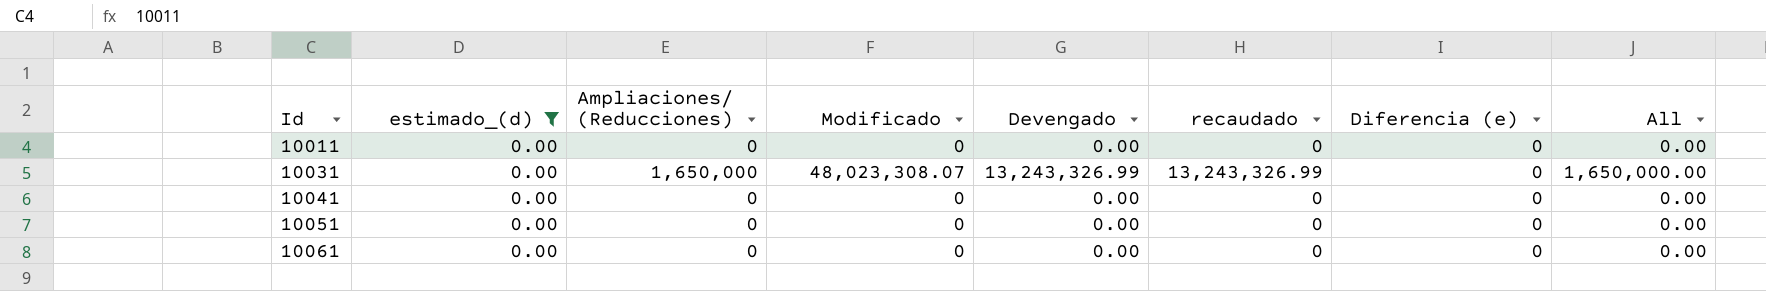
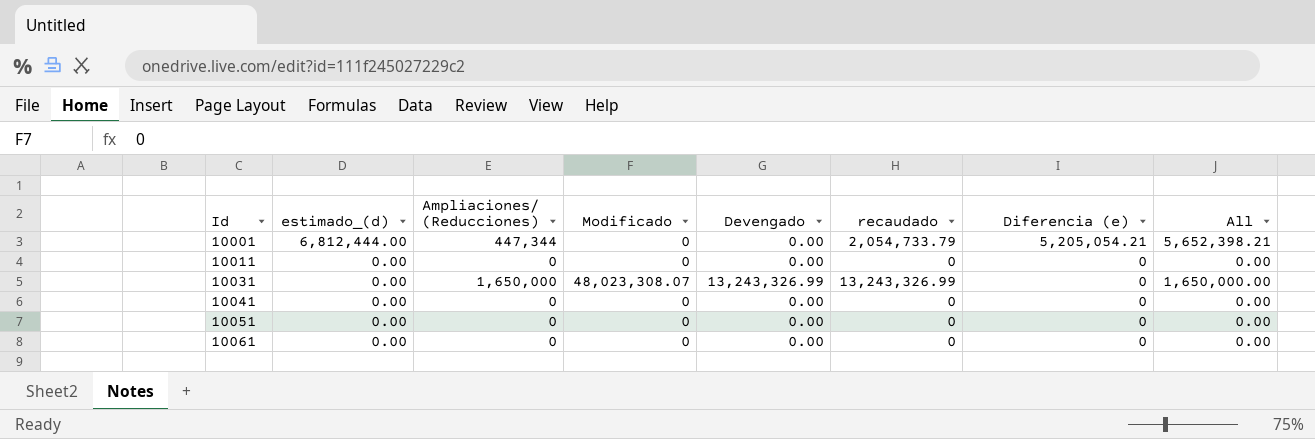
filter: estimado_(d) = 0.00 -> none

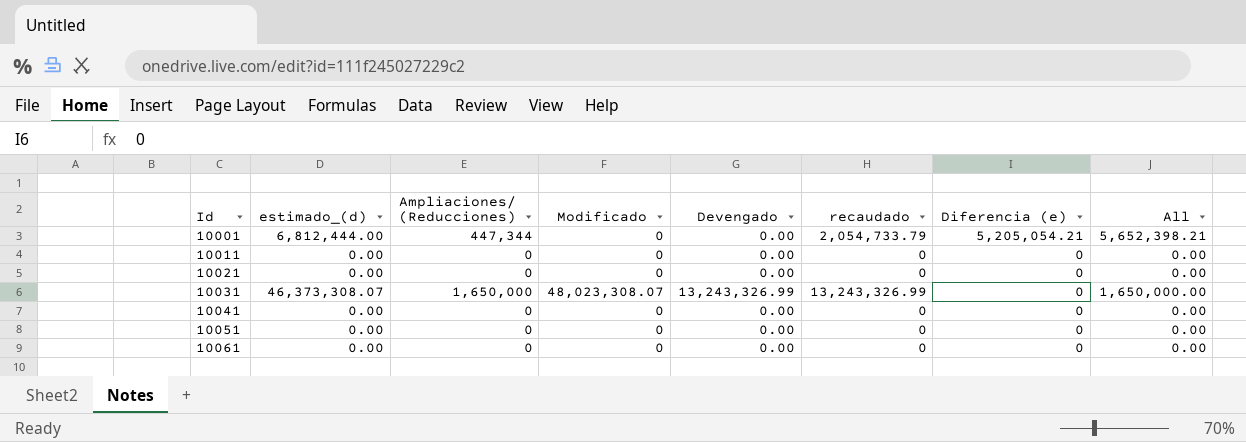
row 10021: none -> 0.00 | 0 | 0 | 0.00 | 0 | 0 | 0.00
10031 | estimado_(d): 0.00 -> 46,373,308.07

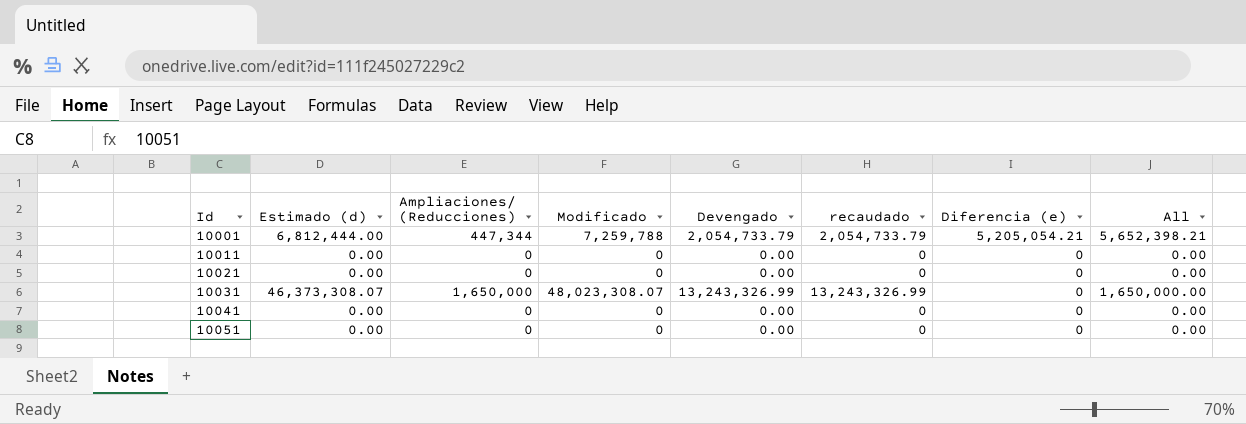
column name: estimado_(d) -> Estimado (d)
row 10061: 0.00 | 0 | 0 | 0.00 | 0 | 0 | 0.00 -> none
10001 | Modificado: 0 -> 7,259,788
10001 | Devengado: 0.00 -> 2,054,733.79

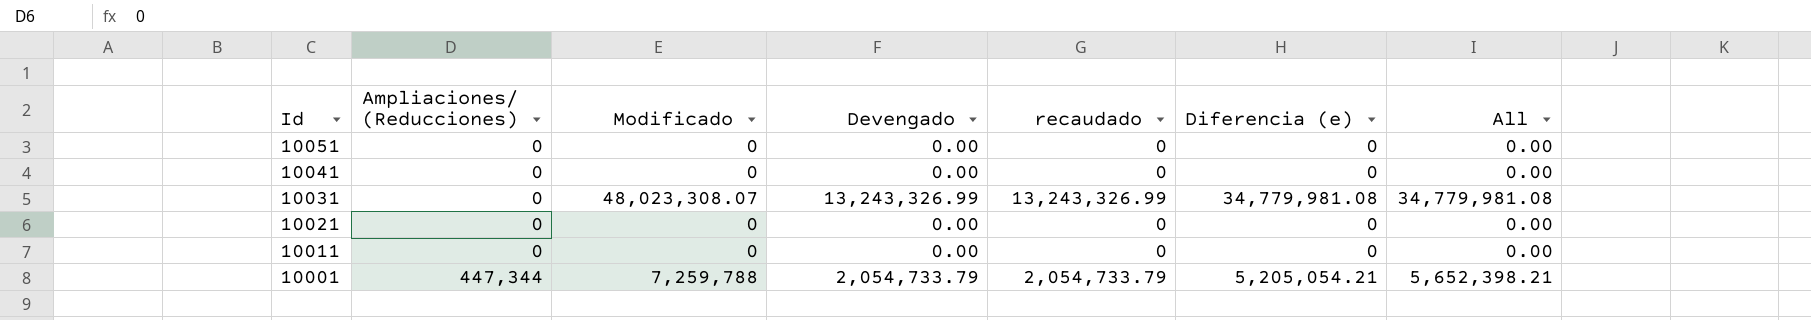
row order: Id ascending -> Id descending
column Estimado (d) | position: 2 -> none
10031 | Ampliaciones/ (Reducciones): 1,650,000 -> 0
10031 | Diferencia (e): 0 -> 34,779,981.08
10031 | All: 1,650,000.00 -> 34,779,981.08

